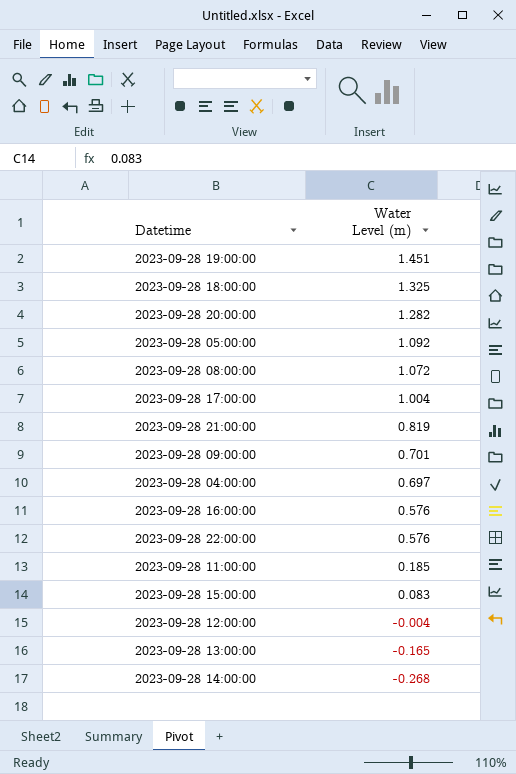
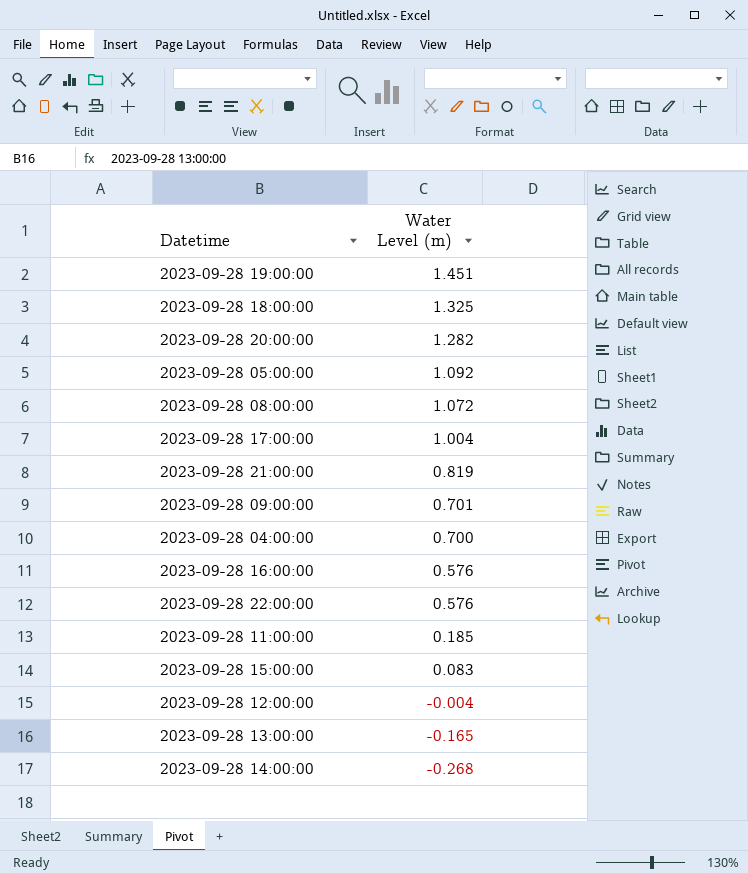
2023-09-28 04:00:00 | Water Level (m): 0.697 -> 0.700

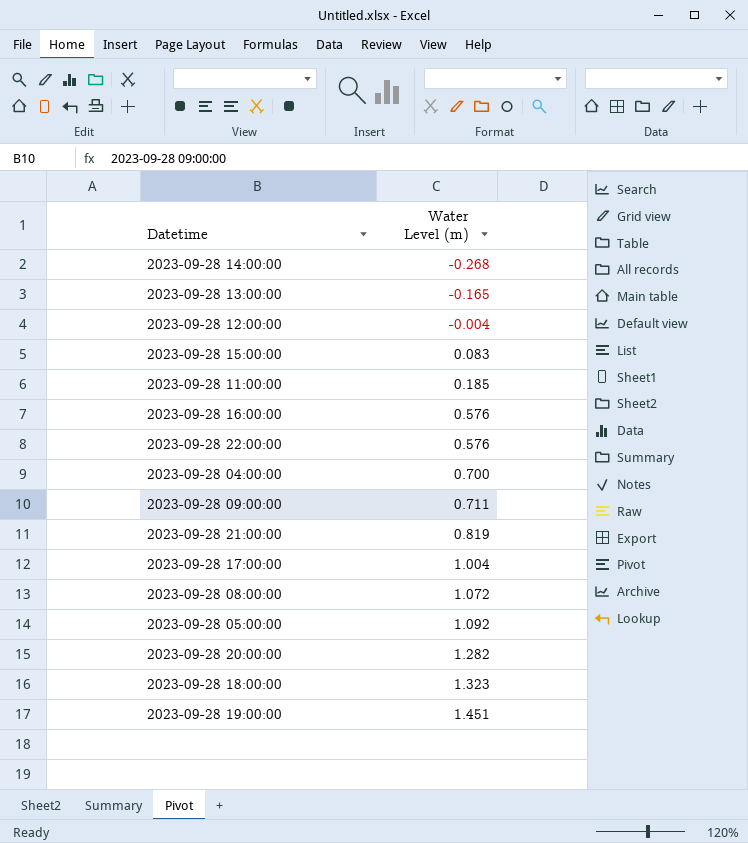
row order: Water Level (m) descending -> Water Level (m) ascending
2023-09-28 09:00:00 | Water Level (m): 0.701 -> 0.711
2023-09-28 18:00:00 | Water Level (m): 1.325 -> 1.323

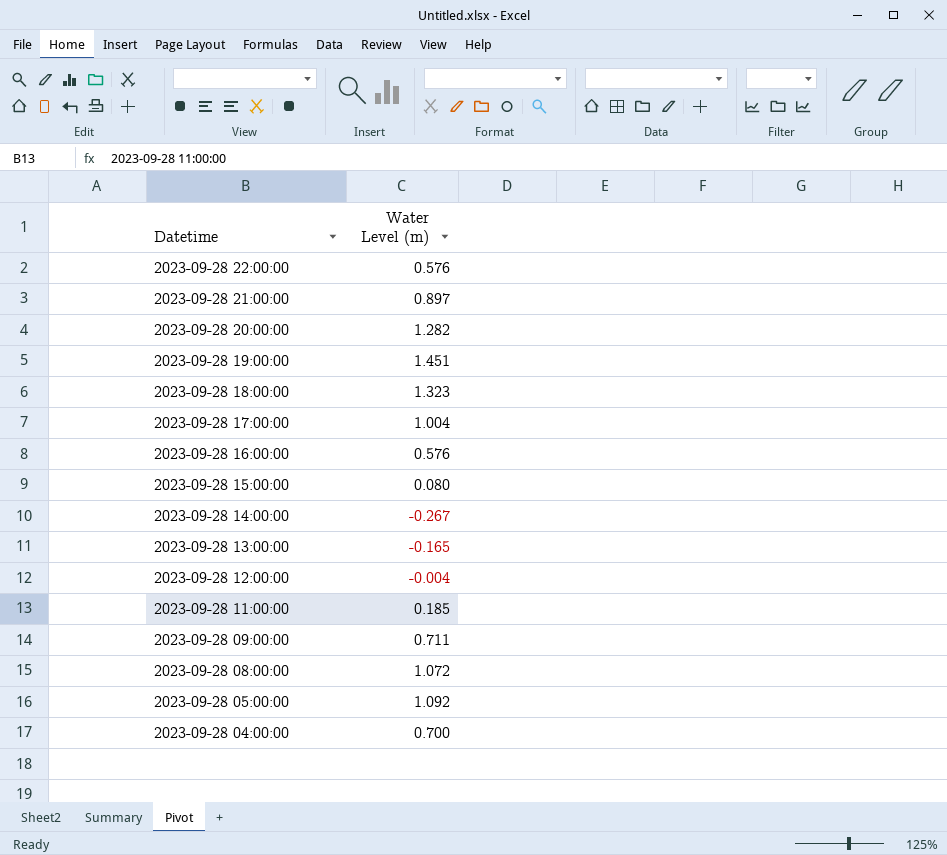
row order: Water Level (m) ascending -> Datetime descending
2023-09-28 21:00:00 | Water Level (m): 0.819 -> 0.897
2023-09-28 15:00:00 | Water Level (m): 0.083 -> 0.080
2023-09-28 14:00:00 | Water Level (m): -0.268 -> -0.267

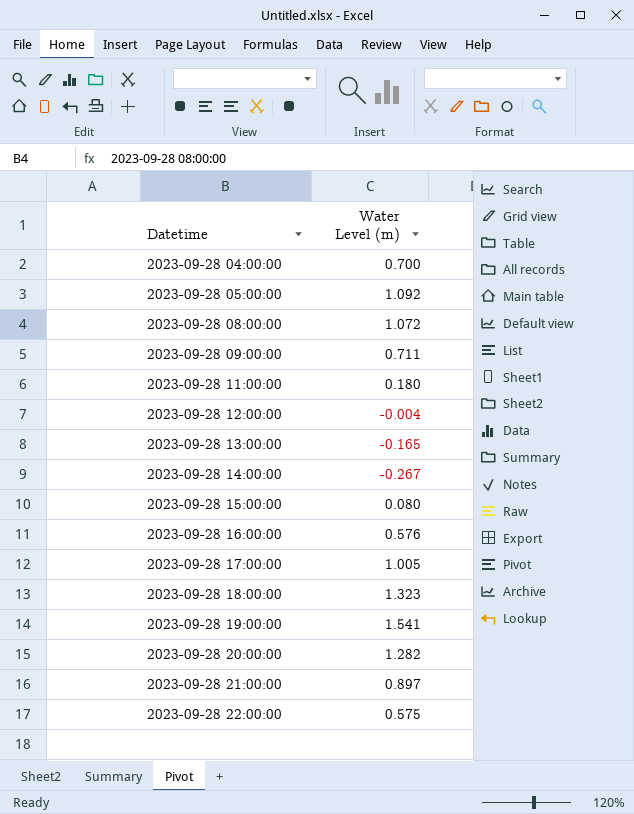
row order: Datetime descending -> Datetime ascending
2023-09-28 11:00:00 | Water Level (m): 0.185 -> 0.180
2023-09-28 17:00:00 | Water Level (m): 1.004 -> 1.005
2023-09-28 19:00:00 | Water Level (m): 1.451 -> 1.541
2023-09-28 22:00:00 | Water Level (m): 0.576 -> 0.575

